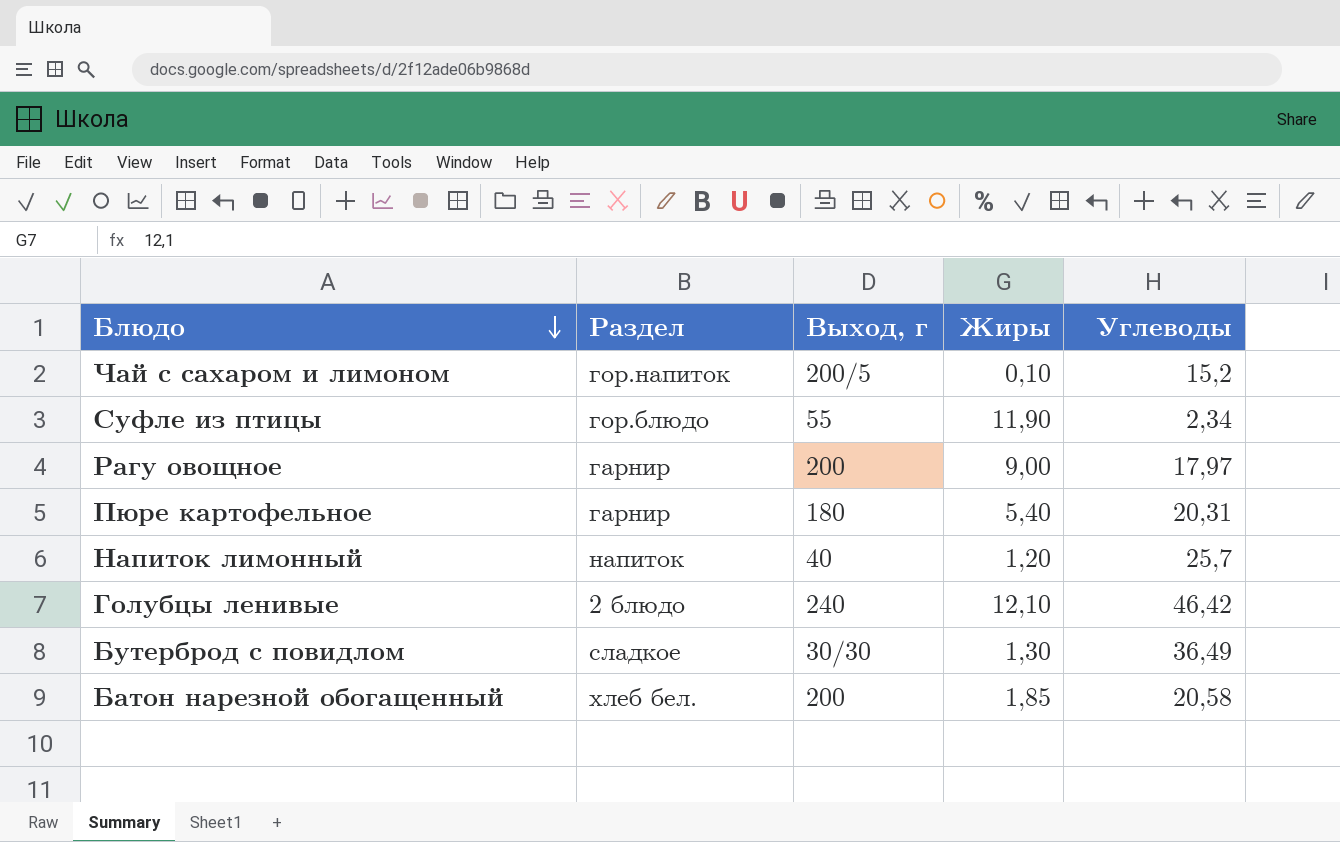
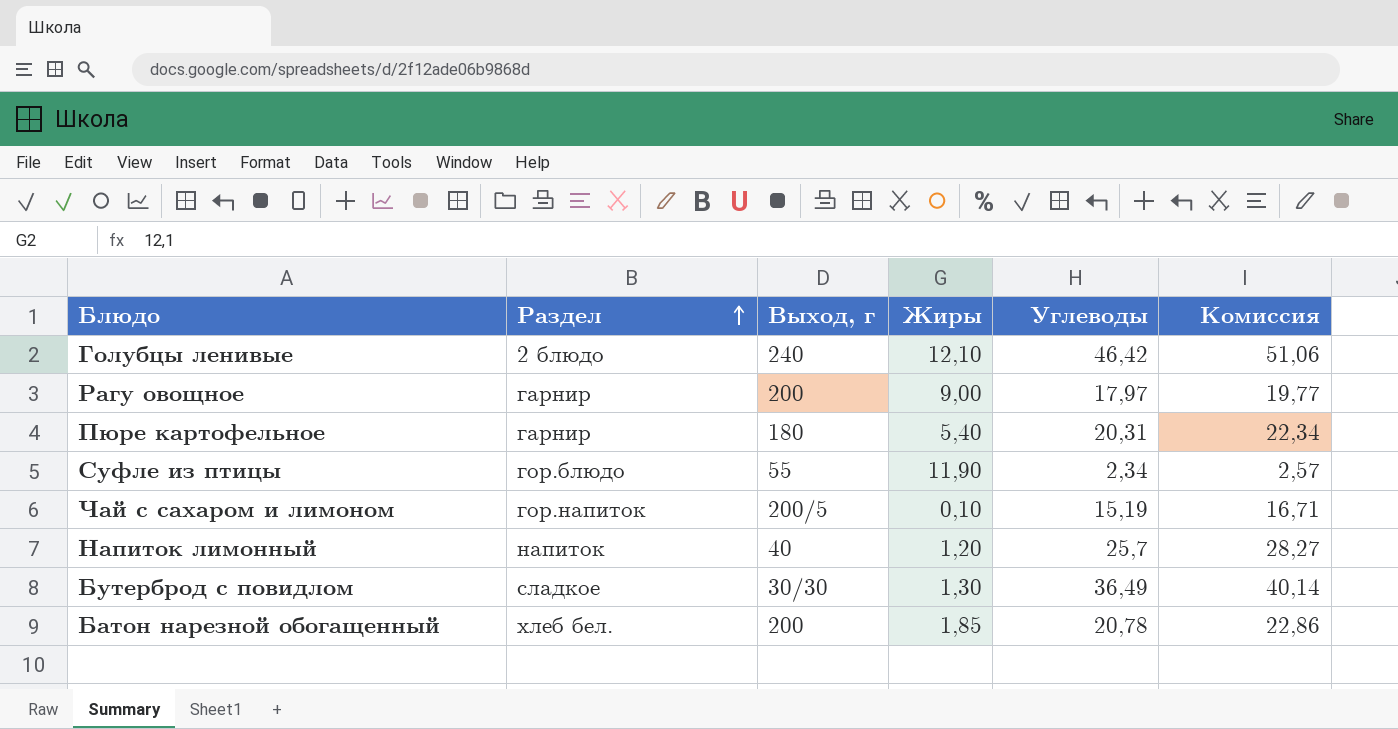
row order: Блюдо descending -> Раздел ascending
column Комиссия | formula: none -> [Углеводы] * 1,1
Чай с сахаром и лимоном | Углеводы: 15,2 -> 15,19
Батон нарезной обогащенный | Углеводы: 20,58 -> 20,78

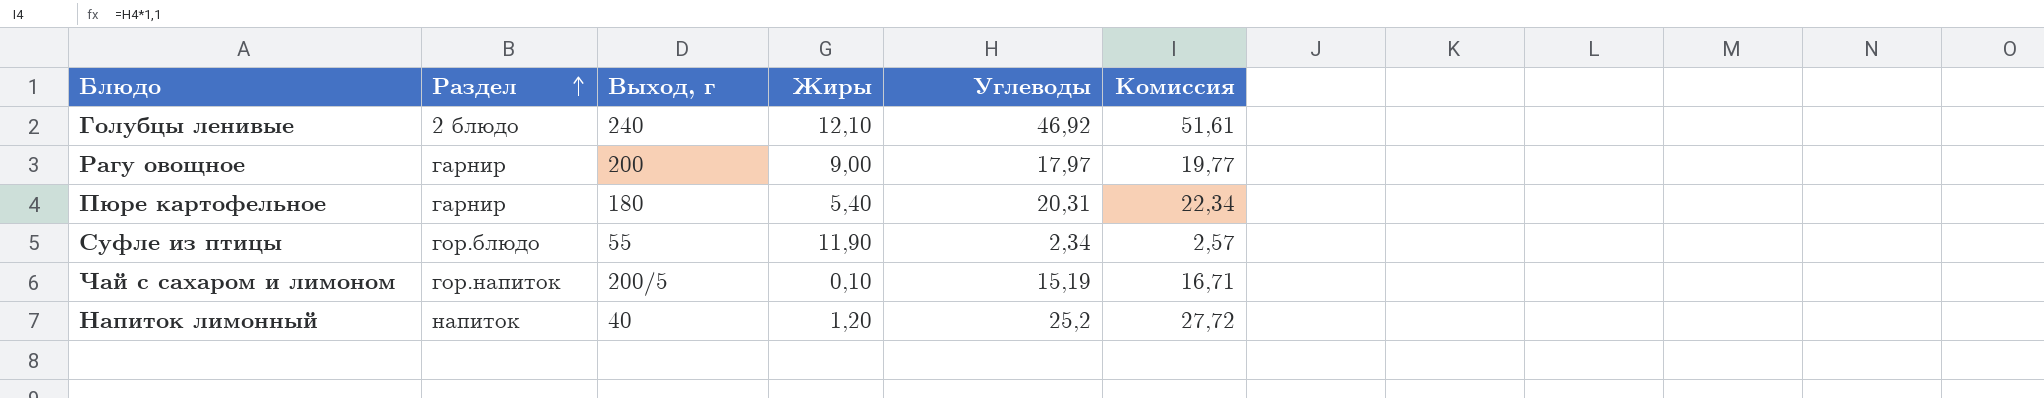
row Бутерброд с повидлом: сладкое | 30/30 | 1,30 | 36,49 | 40,14 -> none
row Батон нарезной обогащенный: хлеб бел. | 200 | 1,85 | 20,78 | 22,86 -> none
Голубцы ленивые | Углеводы: 46,42 -> 46,92
Голубцы ленивые | Комиссия: 51,06 -> 51,61
Напиток лимонный | Углеводы: 25,7 -> 25,2
Напиток лимонный | Комиссия: 28,27 -> 27,72

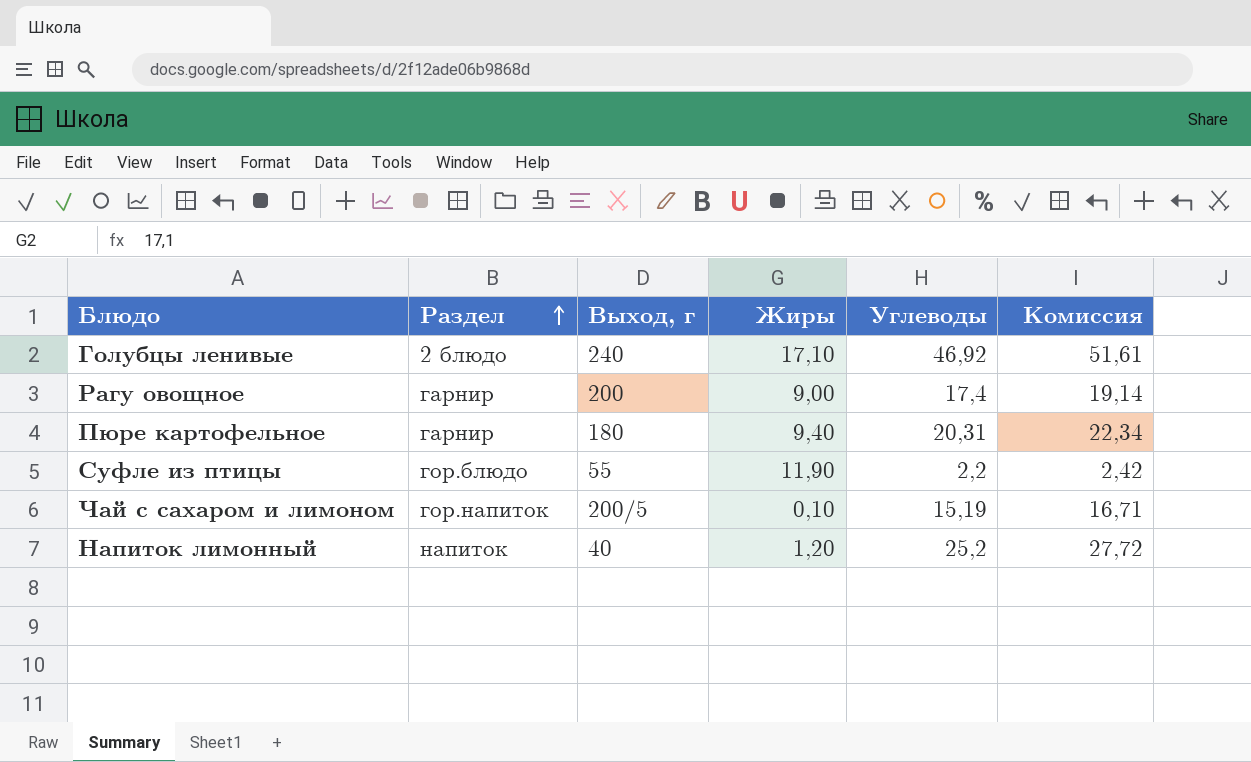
Голубцы ленивые | Жиры: 12,10 -> 17,10
Рагу овощное | Углеводы: 17,97 -> 17,4
Рагу овощное | Комиссия: 19,77 -> 19,14
Пюре картофельное | Жиры: 5,40 -> 9,40
Суфле из птицы | Углеводы: 2,34 -> 2,2
Суфле из птицы | Комиссия: 2,57 -> 2,42

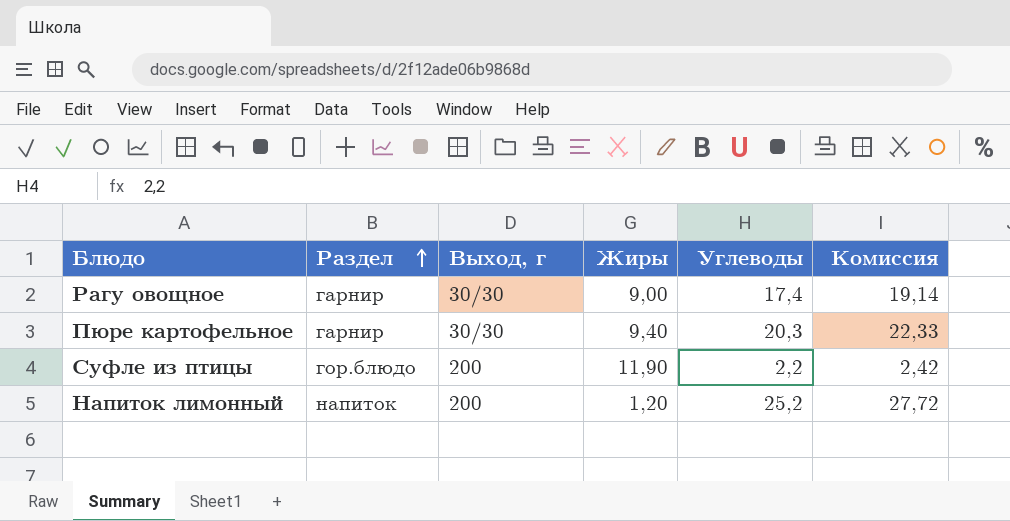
row Голубцы ленивые: 2 блюдо | 240 | 17,10 | 46,92 | 51,61 -> none
row Чай с сахаром и лимоном: гор.напиток | 200/5 | 0,10 | 15,19 | 16,71 -> none
Рагу овощное | Выход, г: 200 -> 30/30
Пюре картофельное | Выход, г: 180 -> 30/30
Пюре картофельное | Углеводы: 20,31 -> 20,3
Пюре картофельное | Комиссия: 22,34 -> 22,33
Суфле из птицы | Выход, г: 55 -> 200
Напиток лимонный | Выход, г: 40 -> 200

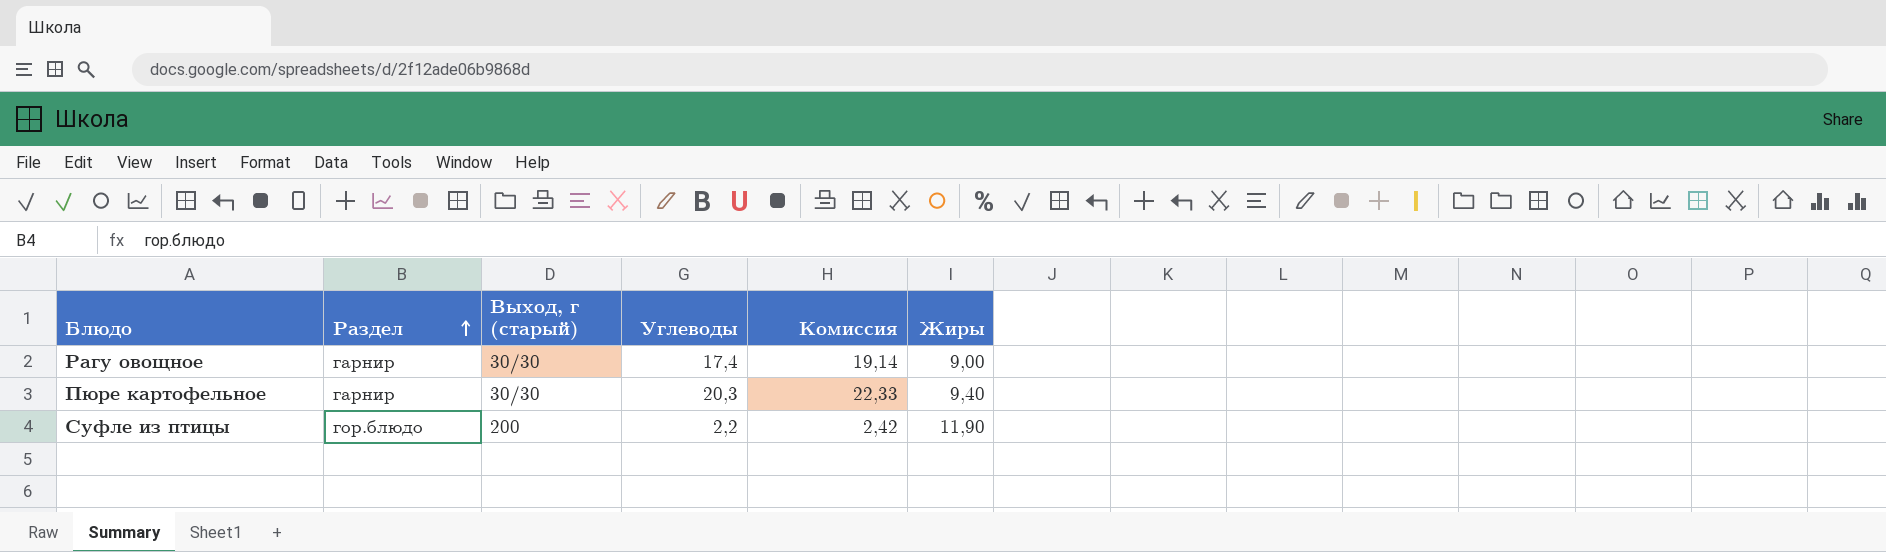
column name: Выход, г -> Выход, г (старый)
column Жиры | position: 4 -> 6
row Напиток лимонный: напиток | 200 | 1,20 | 25,2 | 27,72 -> none

